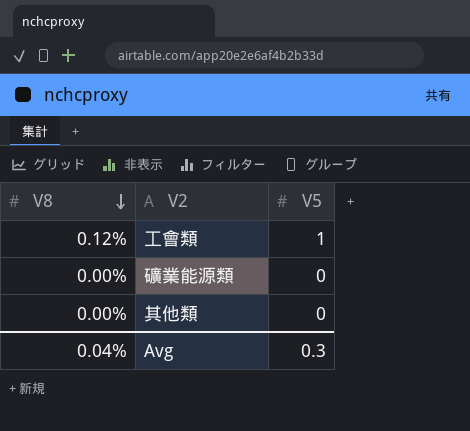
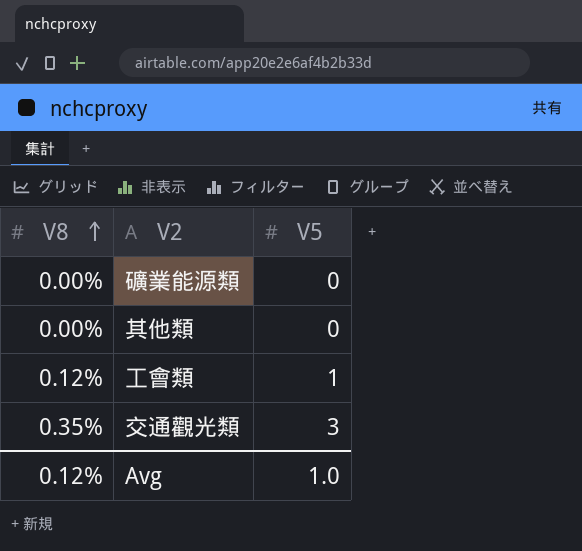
row order: V8 descending -> V8 ascending
row 交通觀光類: none -> 0.35% | 3
Avg | V8: 0.04% -> 0.12%
Avg | V5: 0.3 -> 1.0

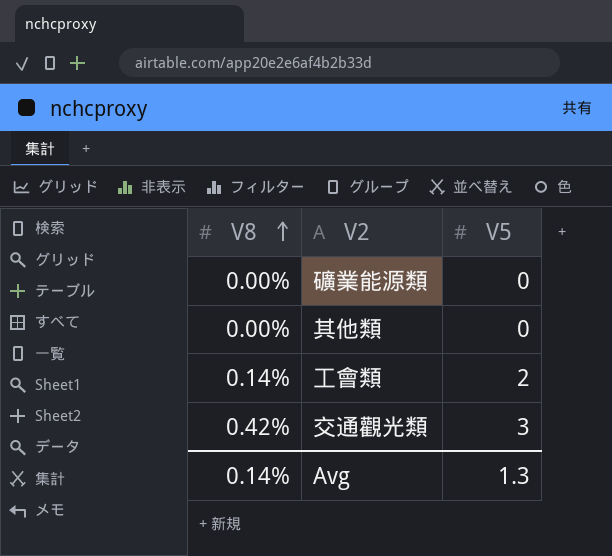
工會類 | V8: 0.12% -> 0.14%
工會類 | V5: 1 -> 2
交通觀光類 | V8: 0.35% -> 0.42%
Avg | V8: 0.12% -> 0.14%
Avg | V5: 1.0 -> 1.3

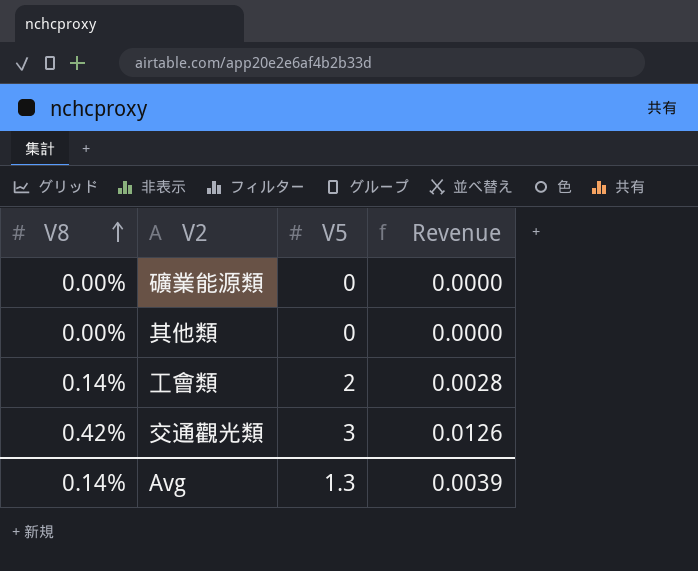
column Revenue | formula: none -> [V8] * [V5]

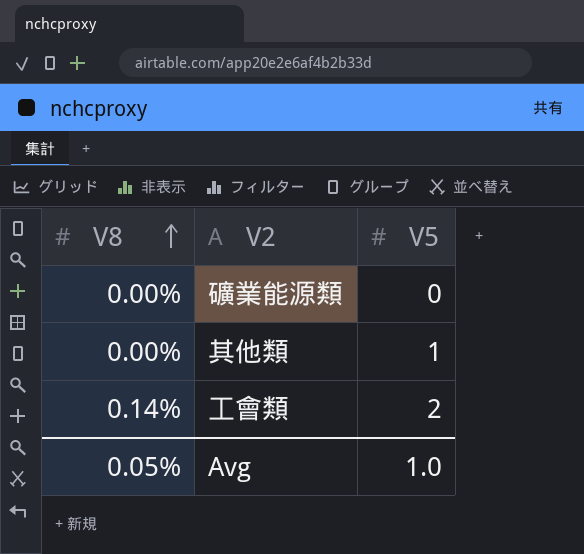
column Revenue | formula: [V8] * [V5] -> none
row 交通觀光類: 0.42% | 3 | 0.0126 -> none
其他類 | V5: 0 -> 1
Avg | V8: 0.14% -> 0.05%
Avg | V5: 1.3 -> 1.0

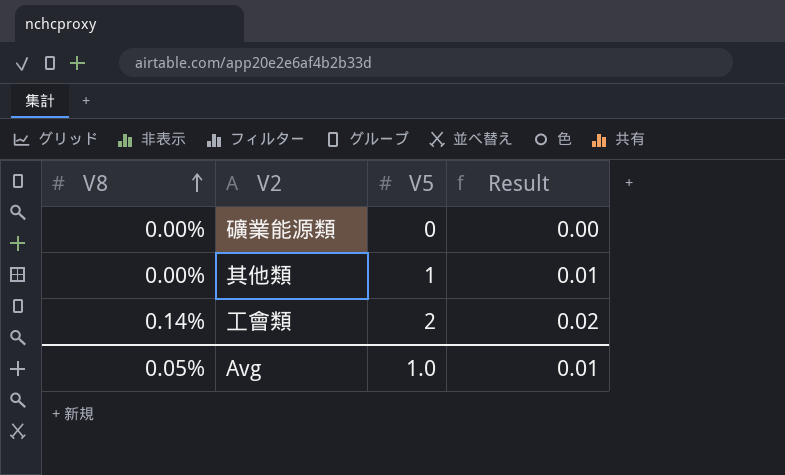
column Result | formula: none -> [V5] * 0.01

